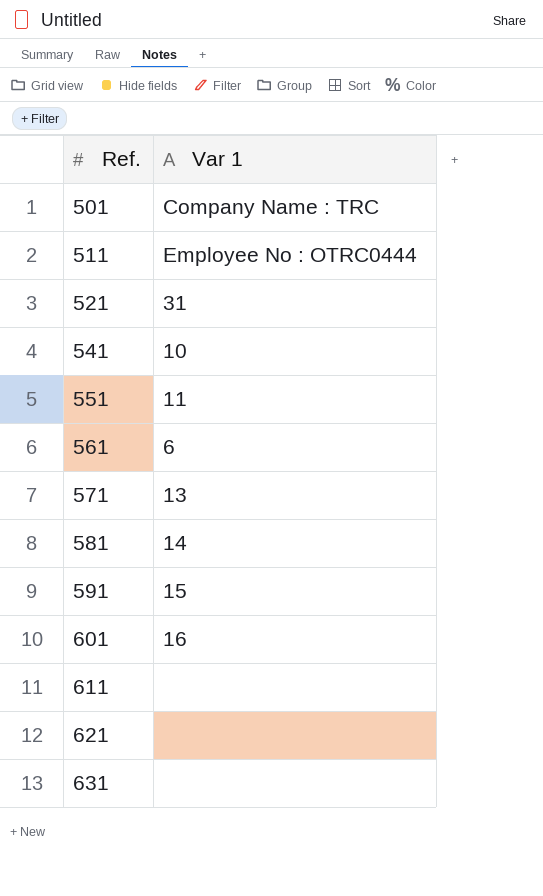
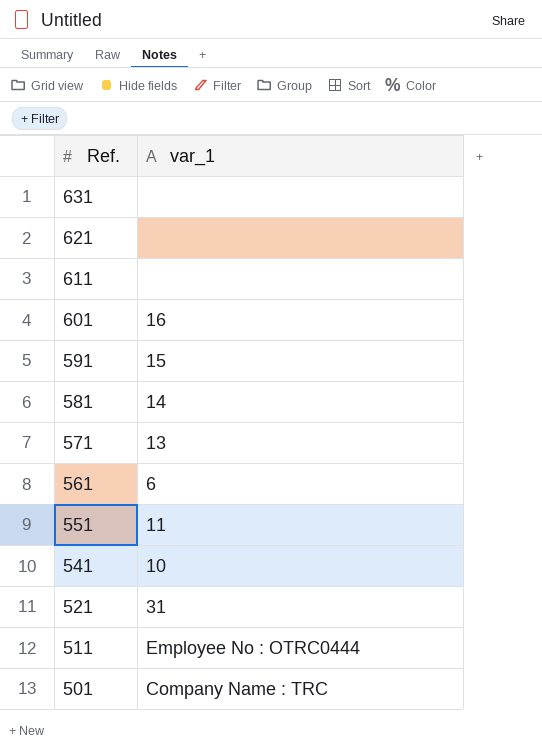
row order: Ref. ascending -> Ref. descending
column name: Var 1 -> var_1

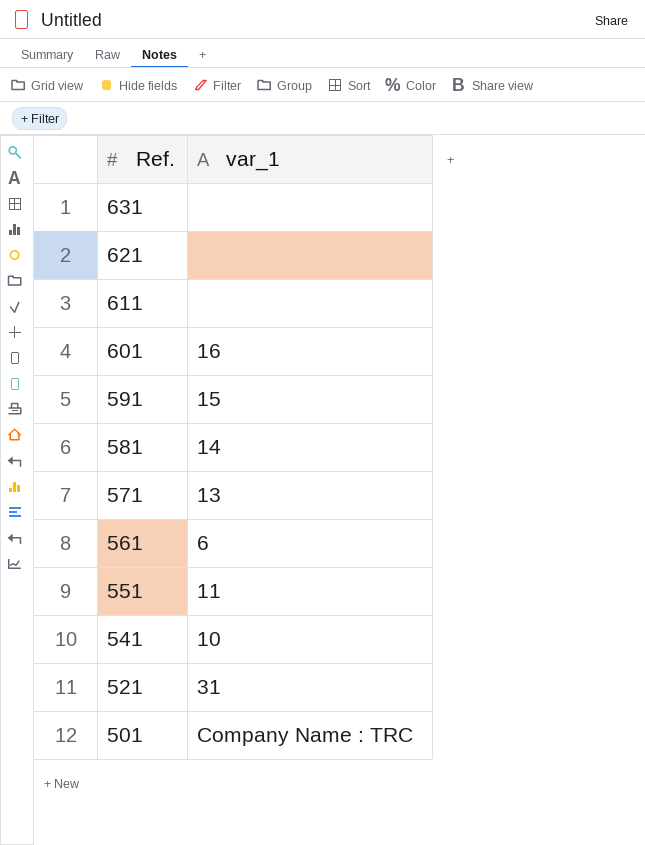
row 511: Employee No : OTRC0444 -> none

